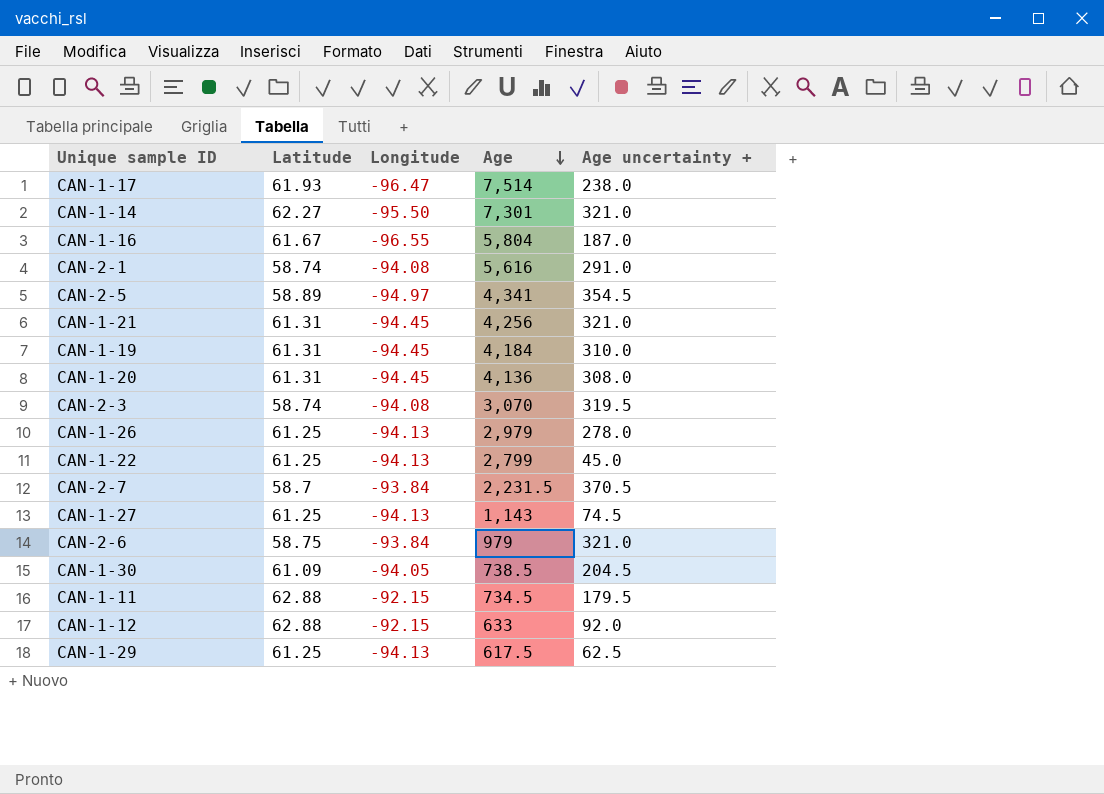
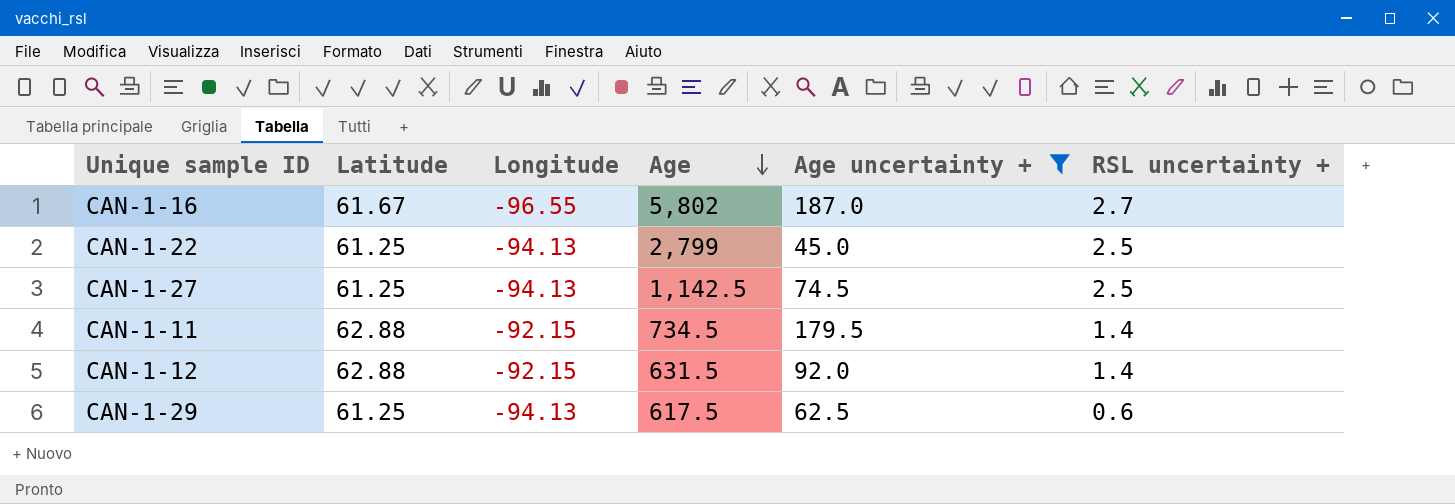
filter: none -> Age uncertainty + <= 187.0
column RSL uncertainty + | position: none -> 6
CAN-1-16 | Age: 5,804 -> 5,802
CAN-1-27 | Age: 1,143 -> 1,142.5
CAN-1-12 | Age: 633 -> 631.5

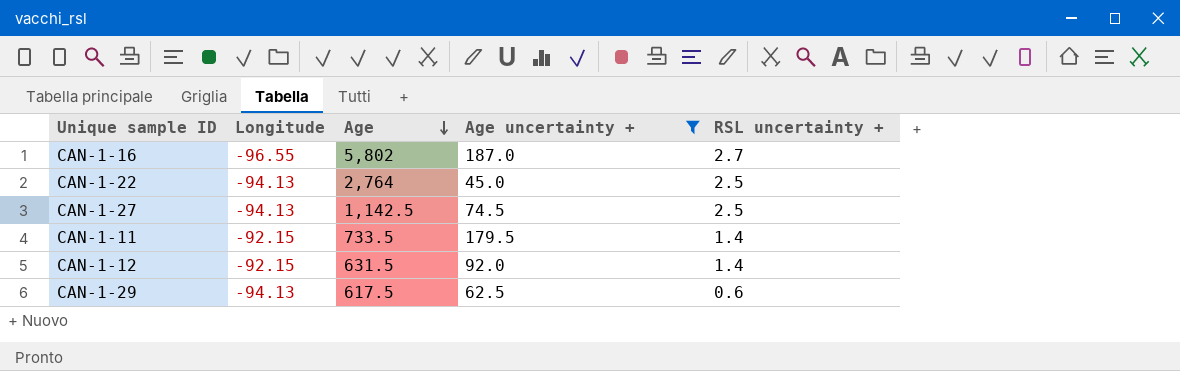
column Latitude | position: 2 -> none
CAN-1-22 | Age: 2,799 -> 2,764
CAN-1-11 | Age: 734.5 -> 733.5

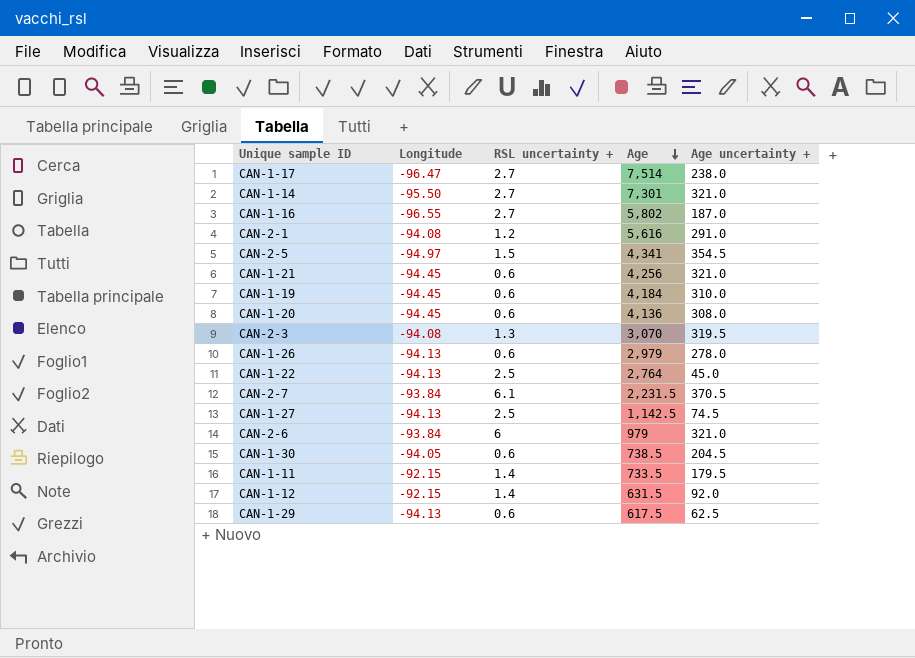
filter: Age uncertainty + <= 187.0 -> none
column RSL uncertainty + | position: 5 -> 3

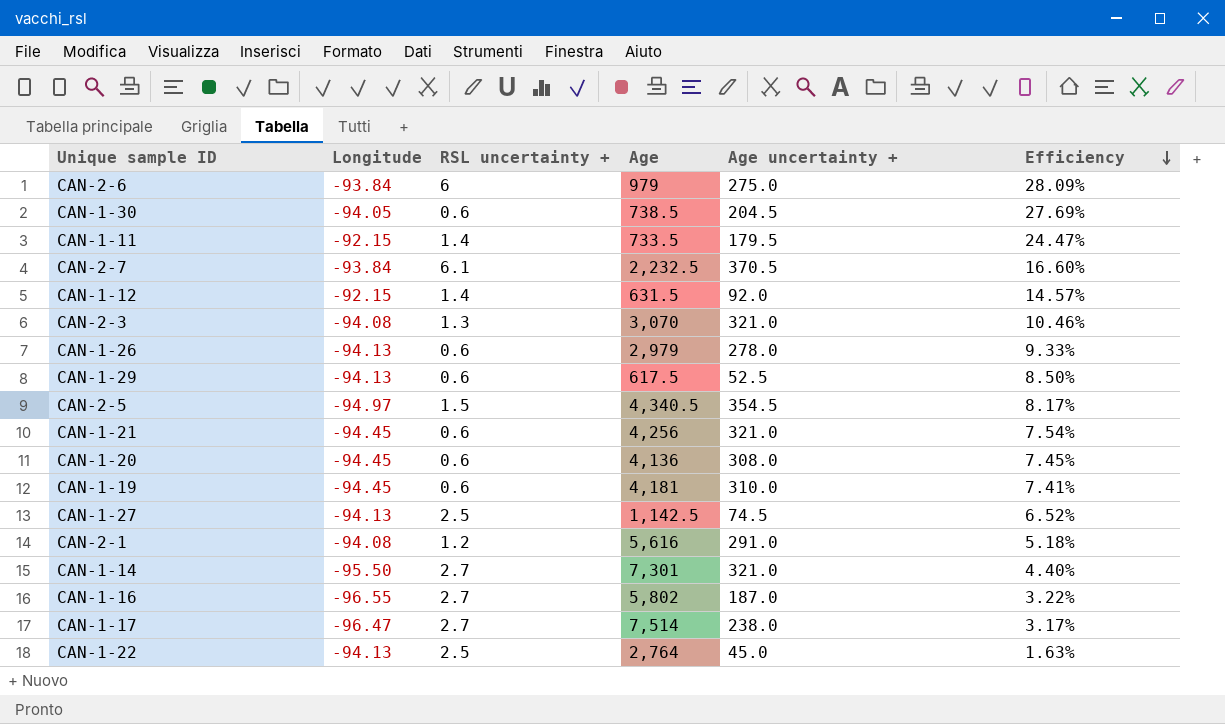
row order: Age descending -> Efficiency descending
column Efficiency | formula: none -> [Age uncertainty +] / [Age]
CAN-2-6 | Age uncertainty +: 321.0 -> 275.0
CAN-2-7 | Age: 2,231.5 -> 2,232.5
CAN-2-3 | Age uncertainty +: 319.5 -> 321.0
CAN-1-29 | Age uncertainty +: 62.5 -> 52.5
CAN-2-5 | Age: 4,341 -> 4,340.5
CAN-1-19 | Age: 4,184 -> 4,181

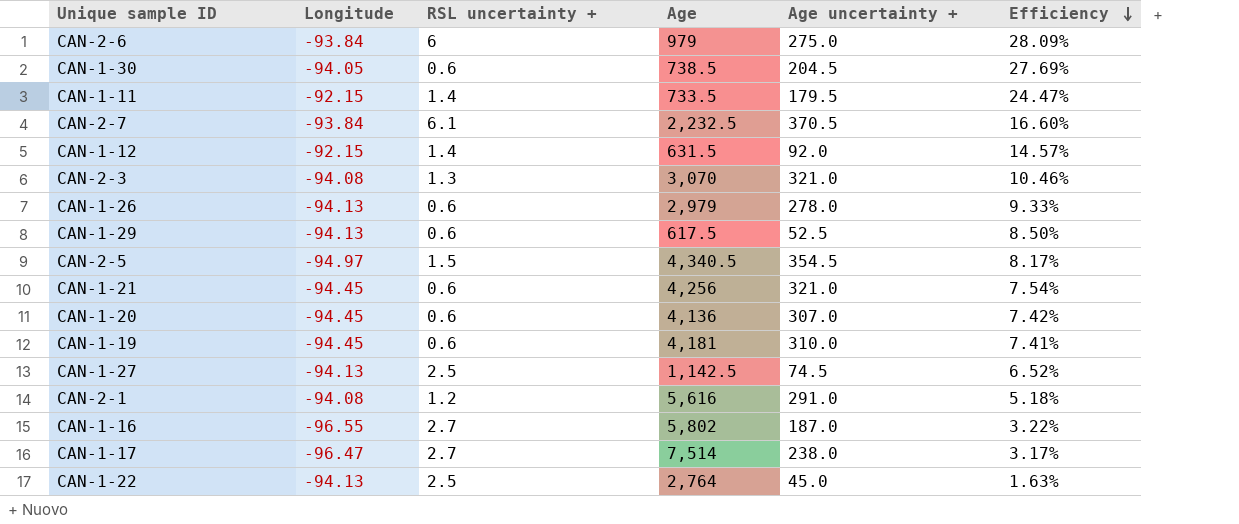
row CAN-1-14: -95.50 | 2.7 | 7,301 | 321.0 | 4.40% -> none
CAN-1-20 | Age uncertainty +: 308.0 -> 307.0
CAN-1-20 | Efficiency: 7.45% -> 7.42%

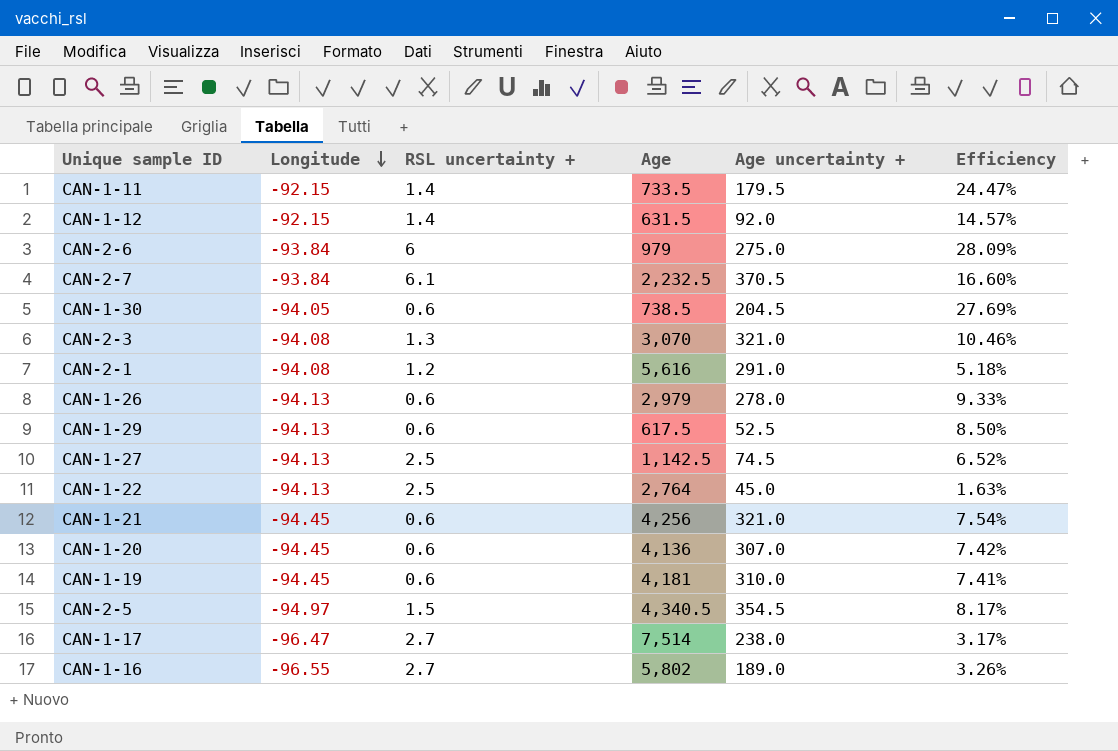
row order: Efficiency descending -> Longitude descending
CAN-1-16 | Age uncertainty +: 187.0 -> 189.0
CAN-1-16 | Efficiency: 3.22% -> 3.26%

